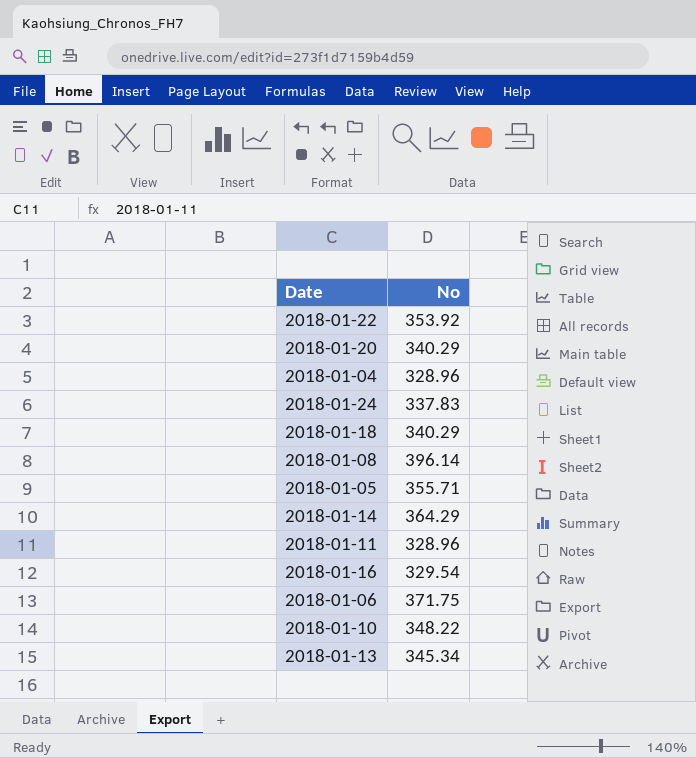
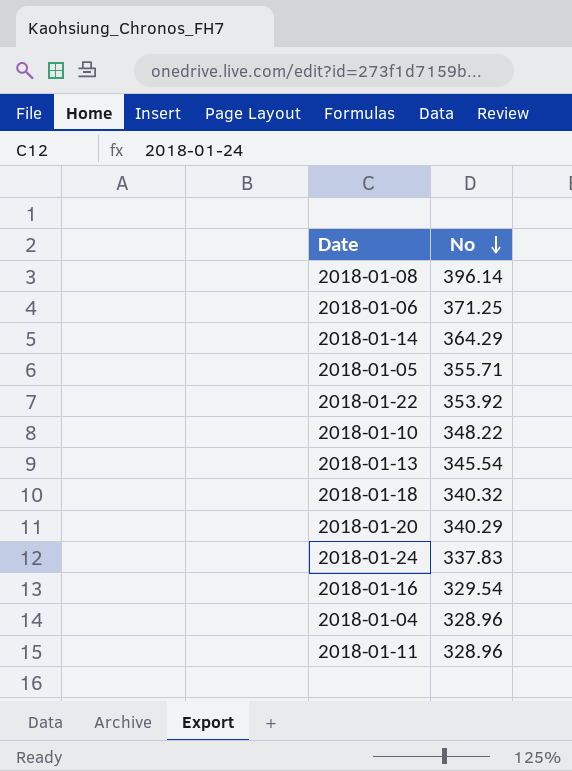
row order: none -> No descending
2018-01-06 | No: 371.75 -> 371.25
2018-01-13 | No: 345.34 -> 345.54
2018-01-18 | No: 340.29 -> 340.32

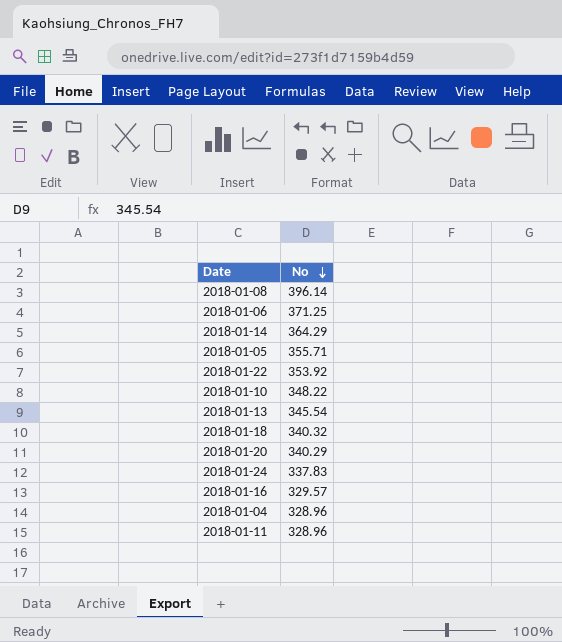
2018-01-16 | No: 329.54 -> 329.57

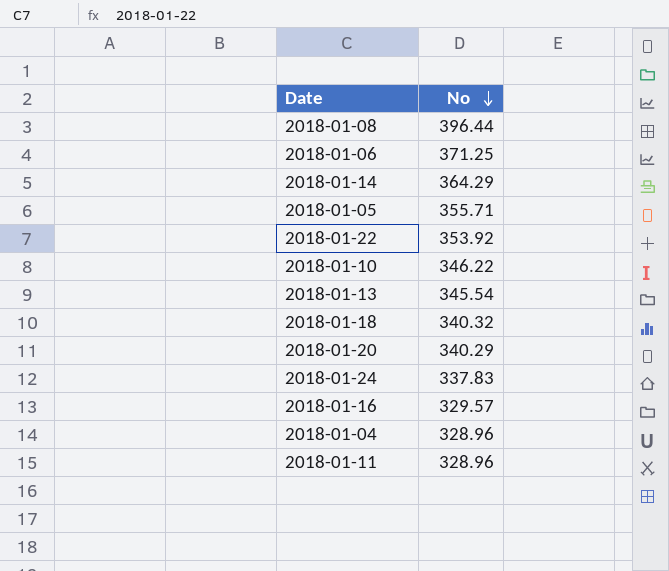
2018-01-08 | No: 396.14 -> 396.44
2018-01-10 | No: 348.22 -> 346.22

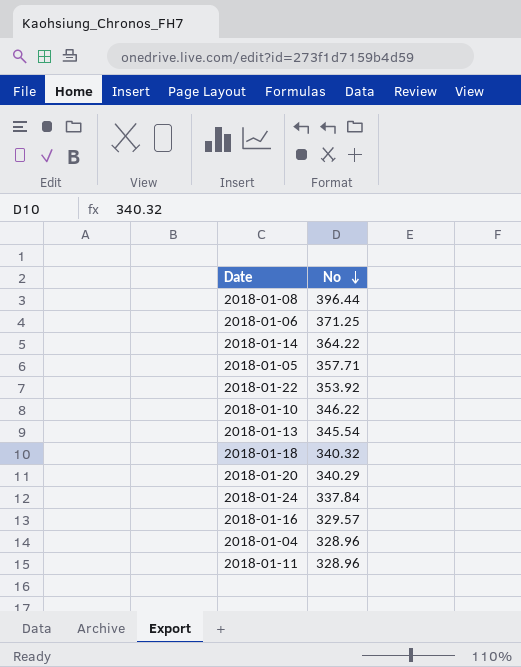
2018-01-14 | No: 364.29 -> 364.22
2018-01-05 | No: 355.71 -> 357.71
2018-01-24 | No: 337.83 -> 337.84

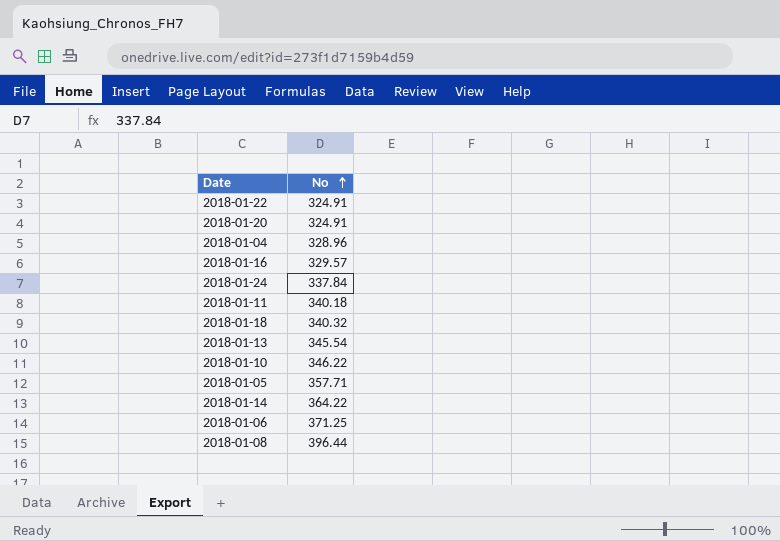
row order: No descending -> No ascending
2018-01-22 | No: 353.92 -> 324.91
2018-01-20 | No: 340.29 -> 324.91
2018-01-11 | No: 328.96 -> 340.18

